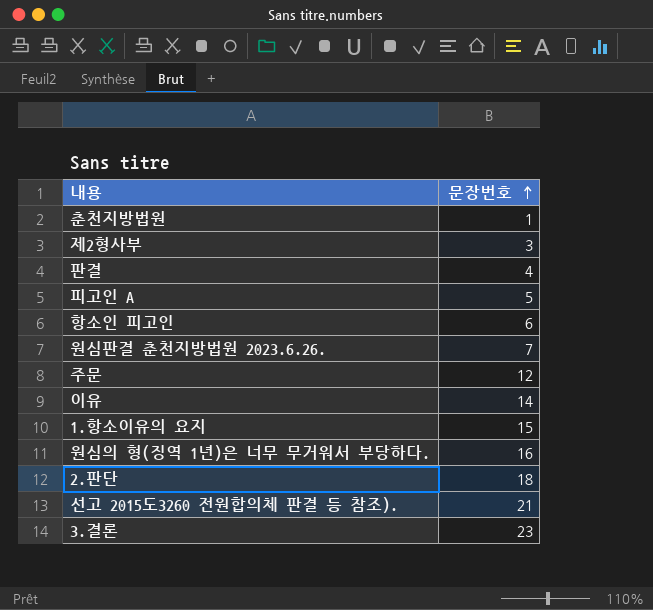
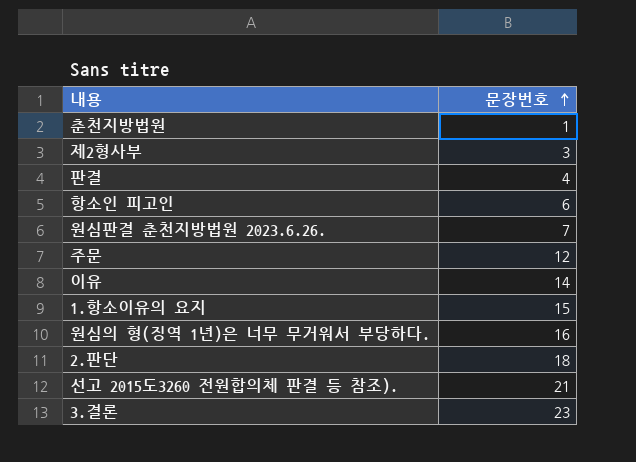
row 피고인 A: 5 -> none

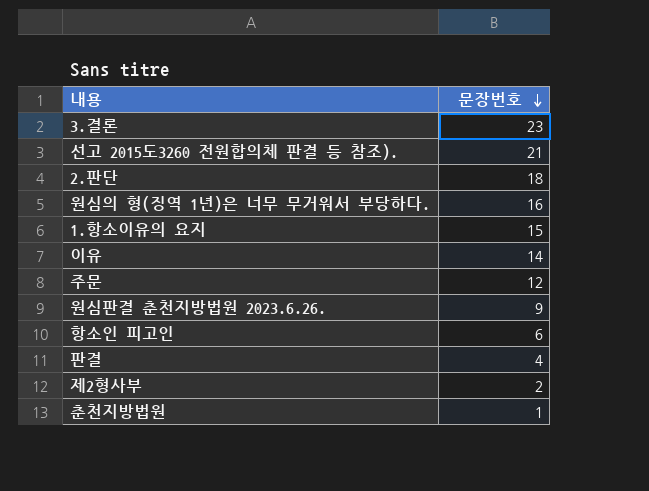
row order: 문장번호 ascending -> 문장번호 descending
원심판결 춘천지방법원 2023.6.26. | 문장번호: 7 -> 9
제2형사부 | 문장번호: 3 -> 2

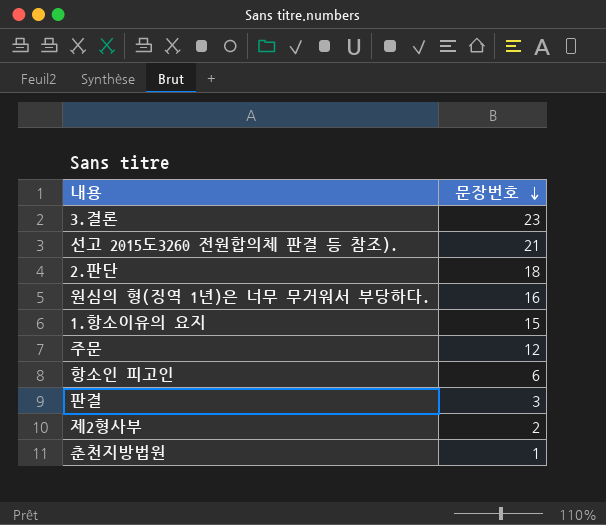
row 이유: 14 -> none
row 원심판결 춘천지방법원 2023.6.26.: 9 -> none
판결 | 문장번호: 4 -> 3

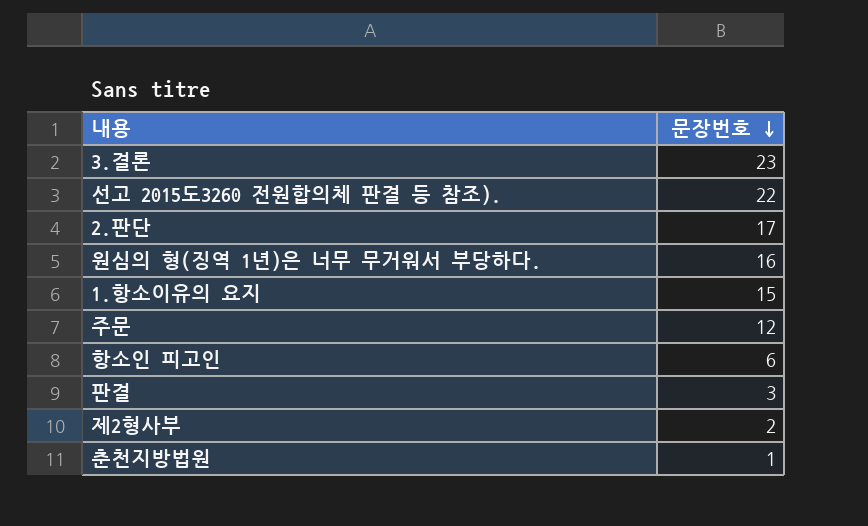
선고 2015도3260 전원합의체 판결 등 참조). | 문장번호: 21 -> 22
2.판단 | 문장번호: 18 -> 17

